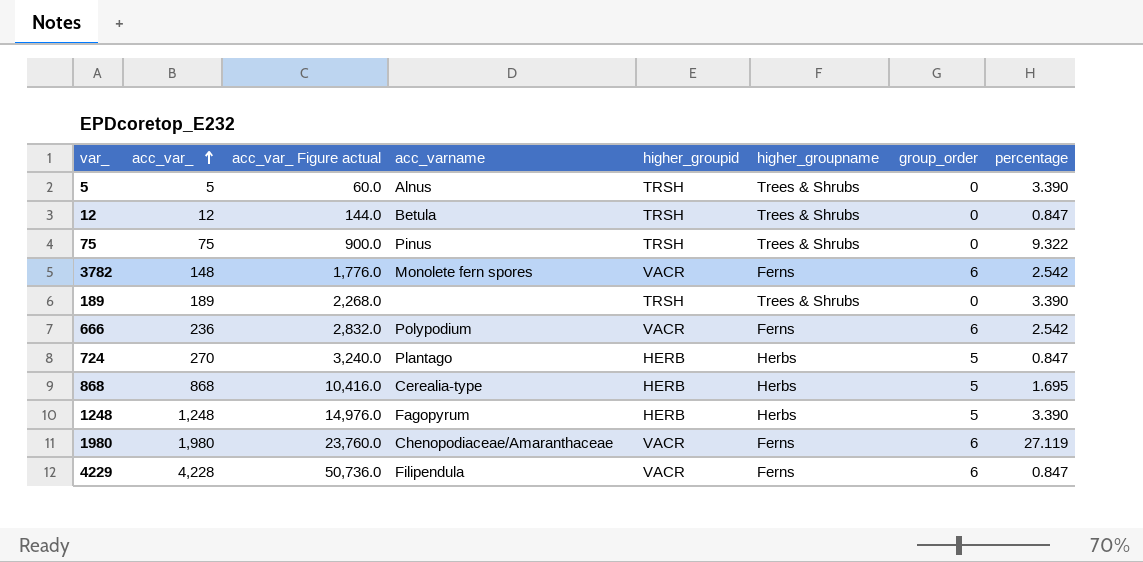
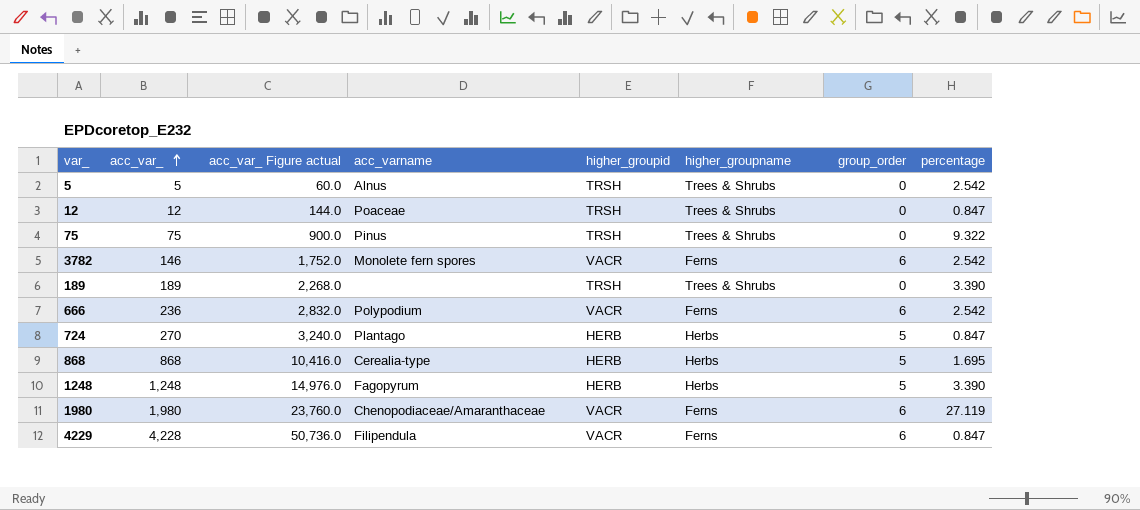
5 | percentage: 3.390 -> 2.542
12 | acc_varname: Betula -> Poaceae
3782 | acc_var_: 148 -> 146
3782 | acc_var_ Figure actual: 1,776.0 -> 1,752.0

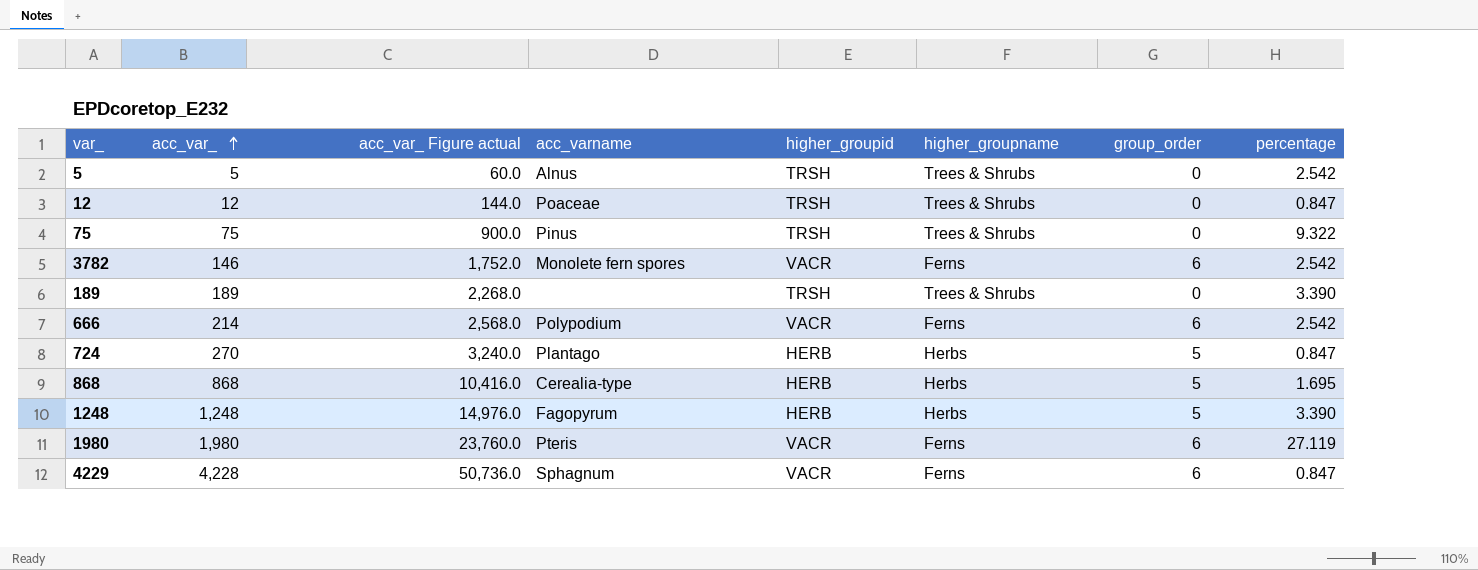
666 | acc_var_: 236 -> 214
666 | acc_var_ Figure actual: 2,832.0 -> 2,568.0
1980 | acc_varname: Chenopodiaceae/Amaranthaceae -> Pteris
4229 | acc_varname: Filipendula -> Sphagnum

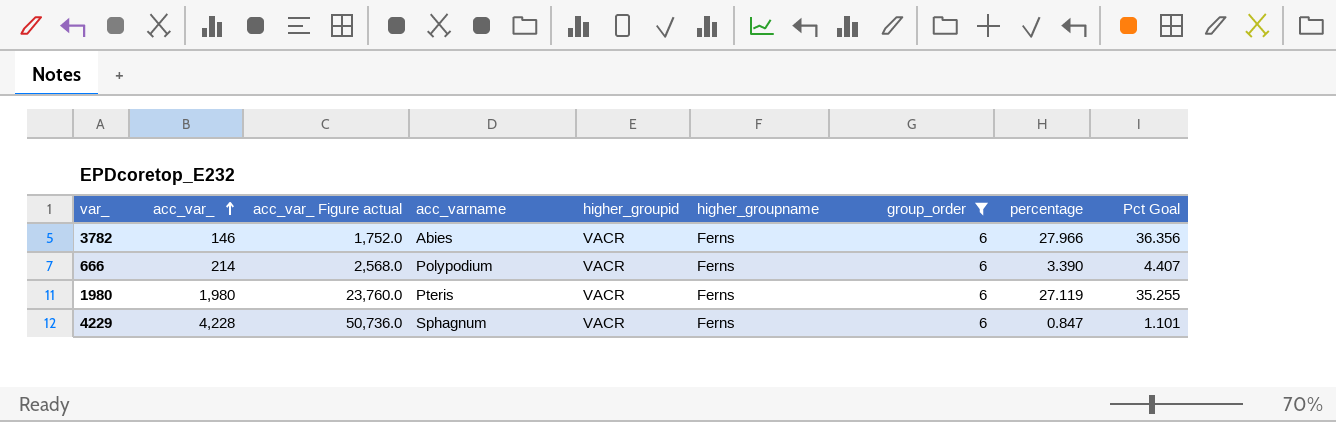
filter: none -> group_order = 6
column Pct Goal | formula: none -> [percentage] * 1.3
3782 | acc_varname: Monolete fern spores -> Abies
3782 | percentage: 2.542 -> 27.966
666 | percentage: 2.542 -> 3.390

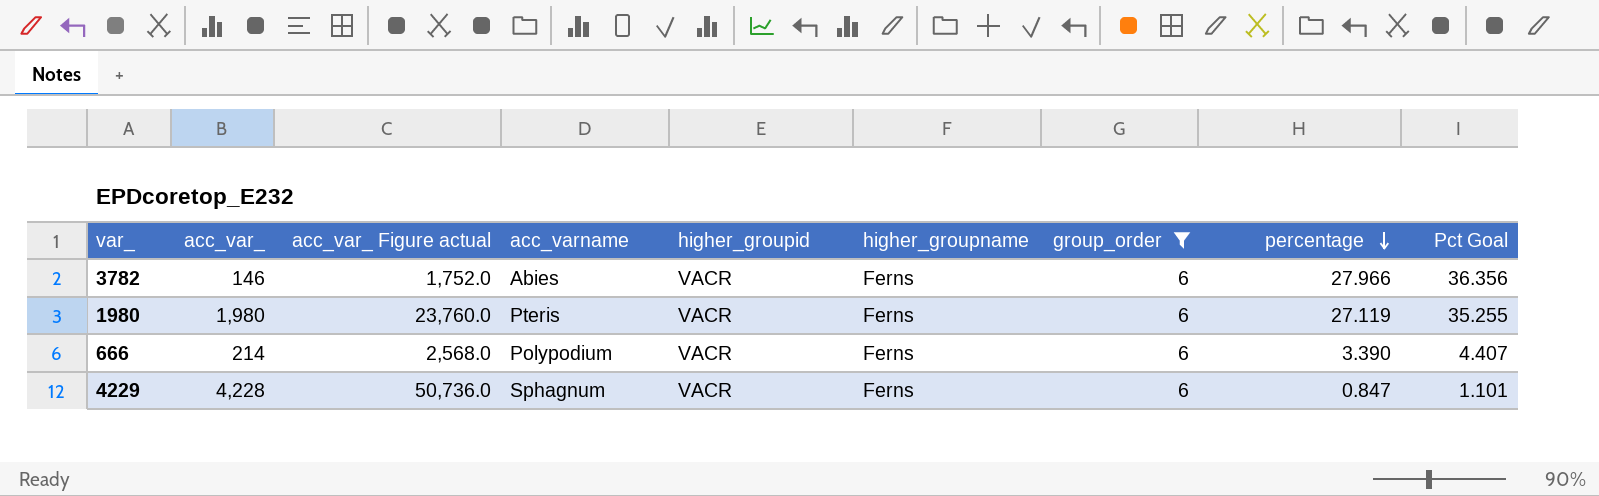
row order: acc_var_ ascending -> percentage descending

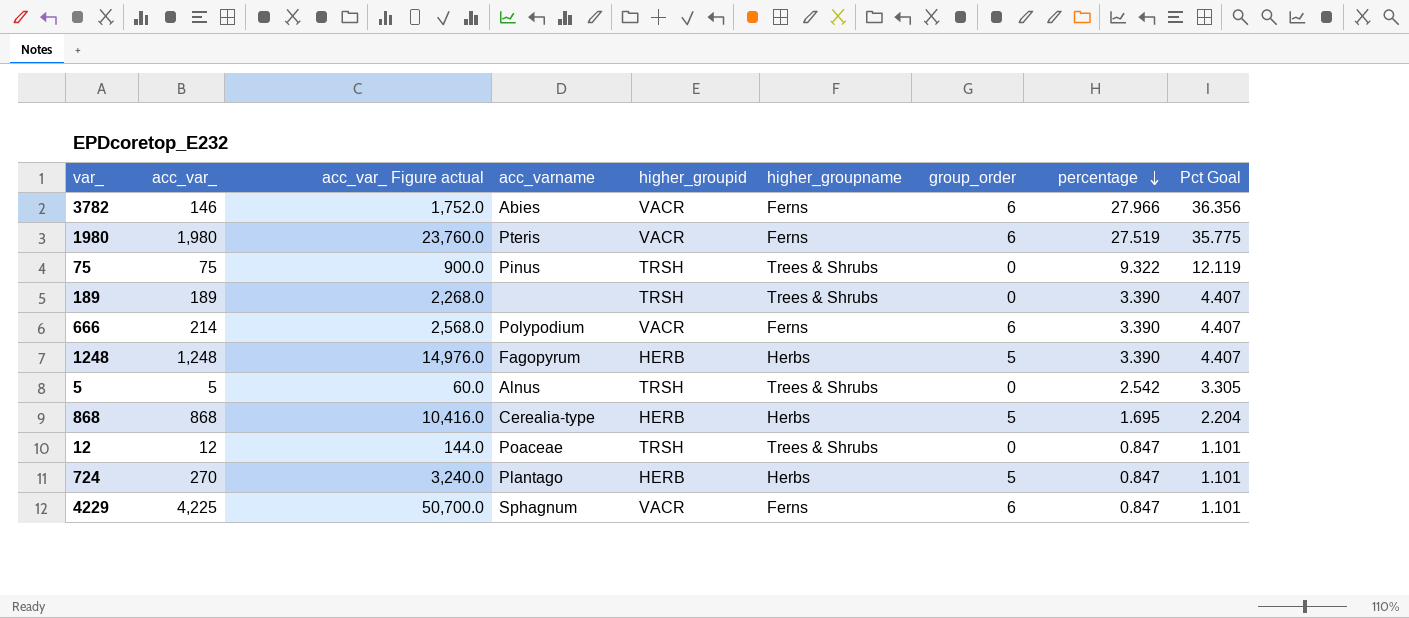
filter: group_order = 6 -> none
1980 | percentage: 27.119 -> 27.519
1980 | Pct Goal: 35.255 -> 35.775
4229 | acc_var_: 4,228 -> 4,225
4229 | acc_var_ Figure actual: 50,736.0 -> 50,700.0

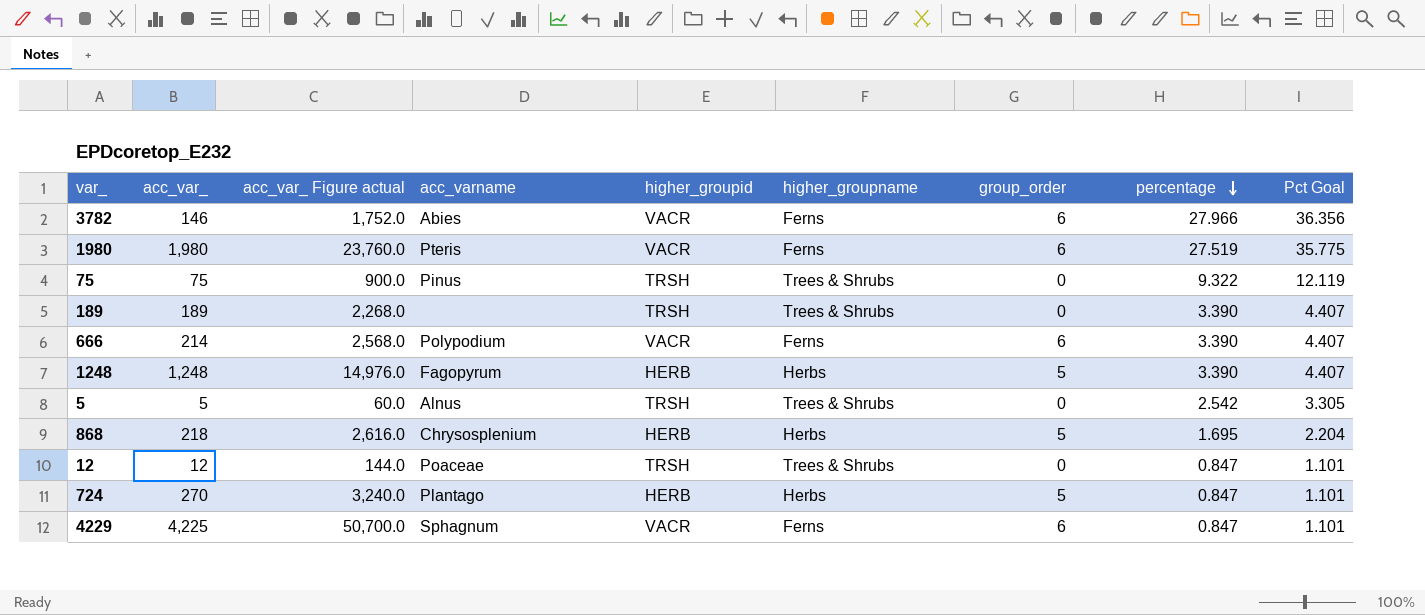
868 | acc_var_: 868 -> 218
868 | acc_var_ Figure actual: 10,416.0 -> 2,616.0
868 | acc_varname: Cerealia-type -> Chrysosplenium

